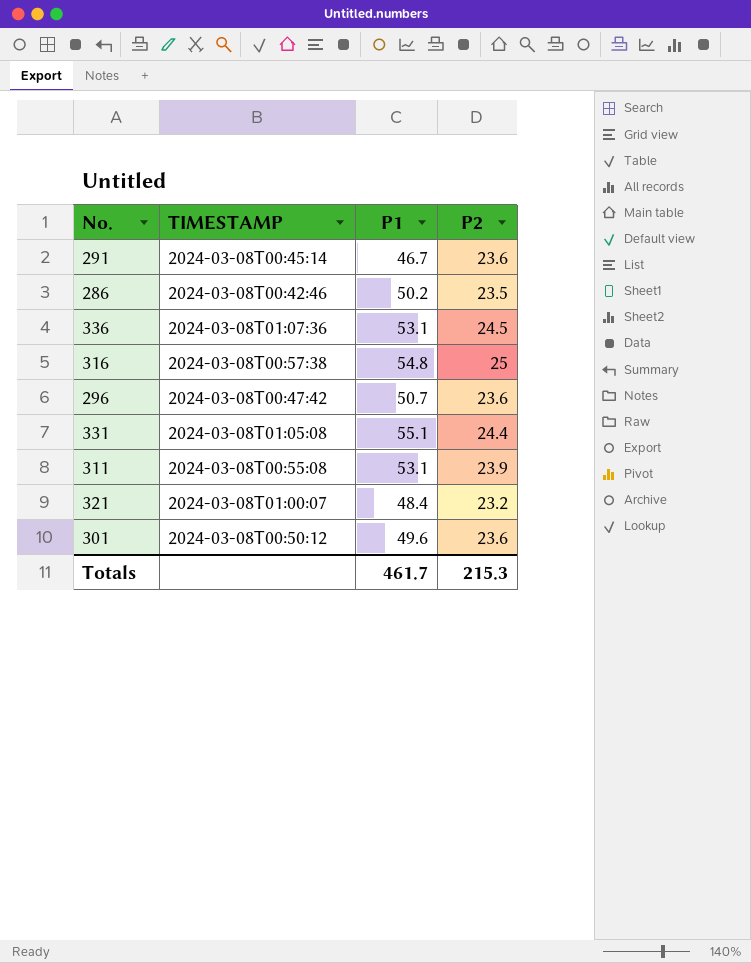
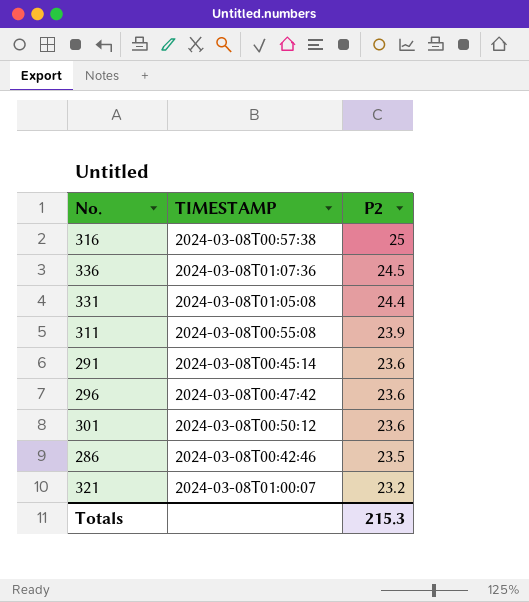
row order: none -> P2 descending
column P1 | position: 3 -> none

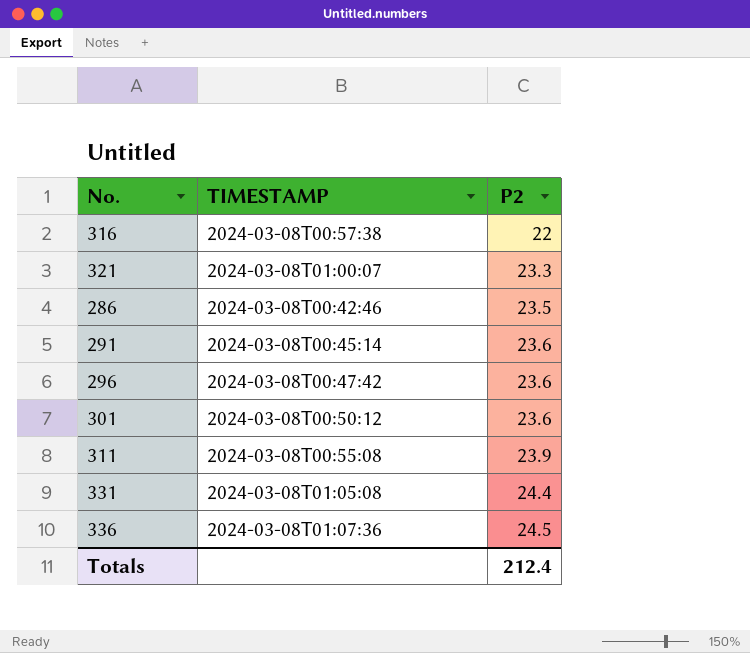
row order: P2 descending -> P2 ascending
316 | P2: 25 -> 22
321 | P2: 23.2 -> 23.3
Totals | P2: 215.3 -> 212.4

